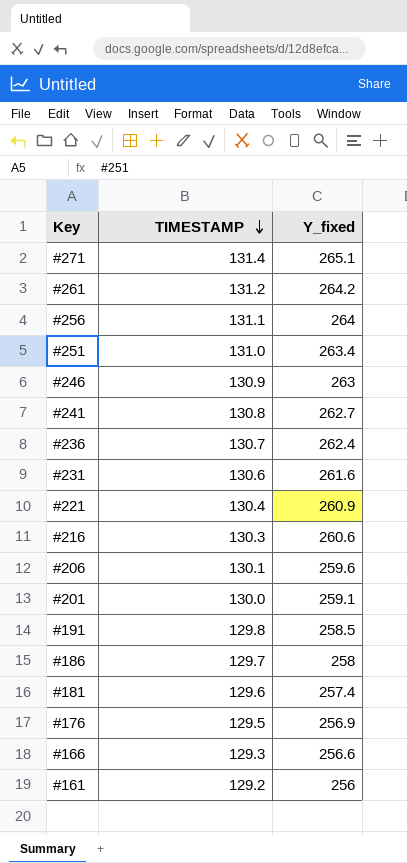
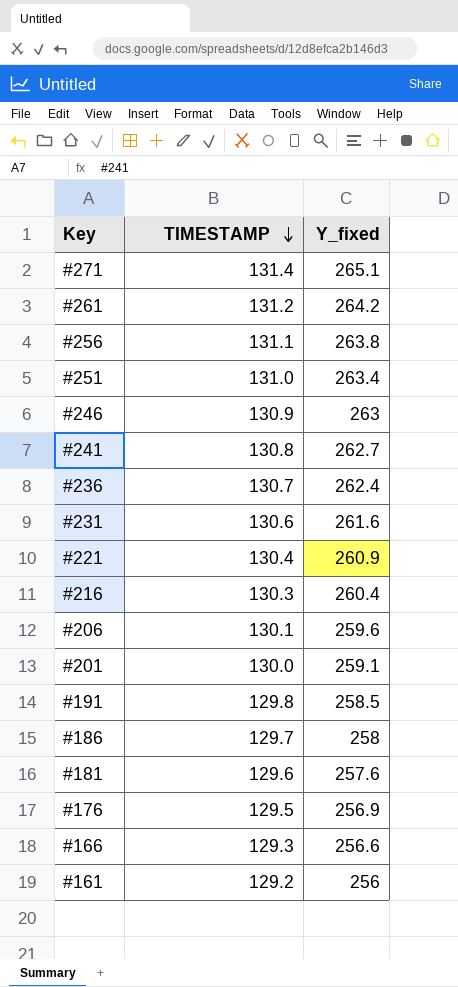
#256 | Y_fixed: 264 -> 263.8
#216 | Y_fixed: 260.6 -> 260.4
#181 | Y_fixed: 257.4 -> 257.6

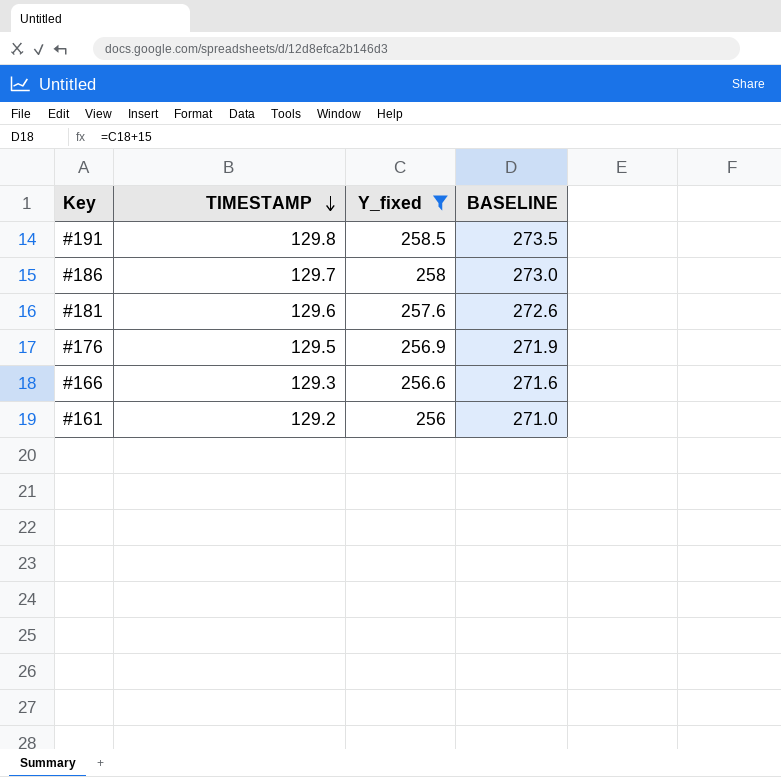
filter: none -> Y_fixed <= 258.5
column BASELINE | formula: none -> [Y_fixed] + 15

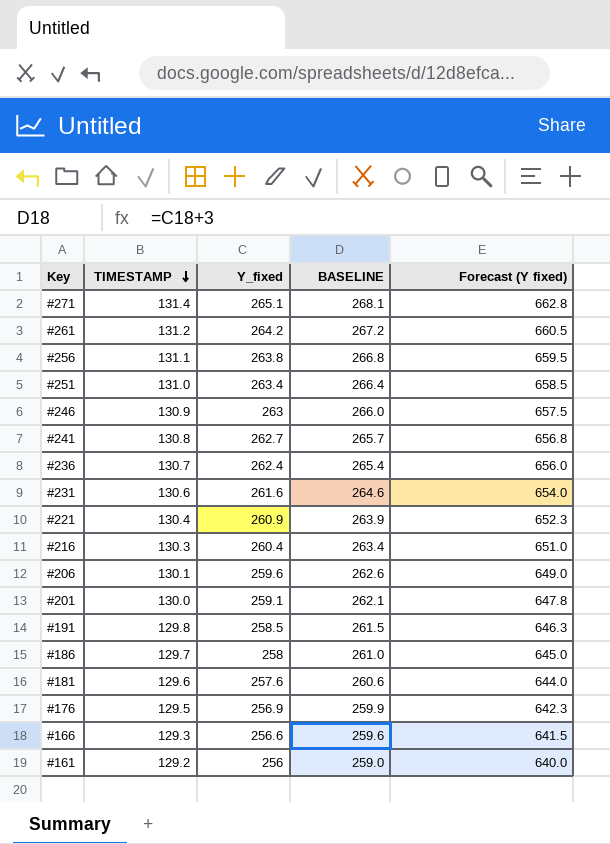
filter: Y_fixed <= 258.5 -> none
column BASELINE | formula: [Y_fixed] + 15 -> [Y_fixed] + 3
column Forecast (Y fixed) | formula: none -> [Y_fixed] * 2.5

